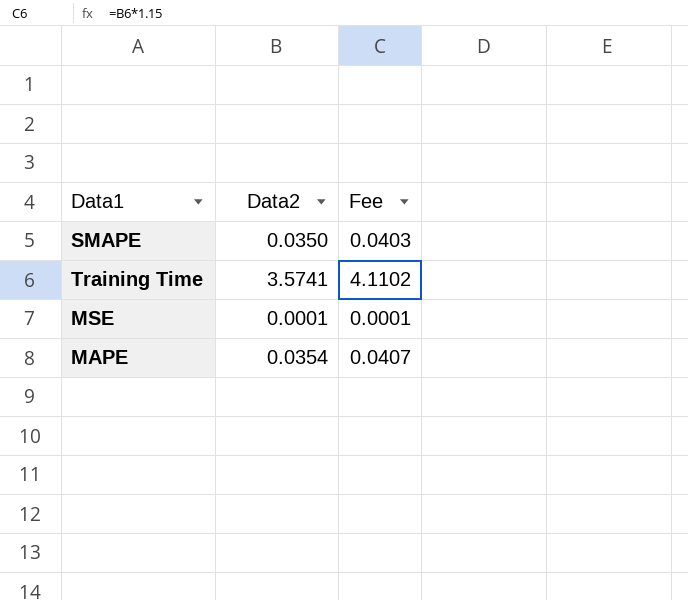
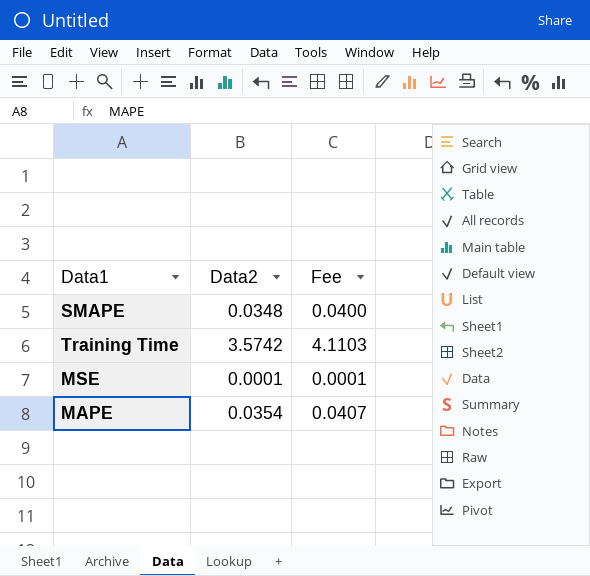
SMAPE | Data2: 0.0350 -> 0.0348
SMAPE | Fee: 0.0403 -> 0.0400
Training Time | Data2: 3.5741 -> 3.5742
Training Time | Fee: 4.1102 -> 4.1103

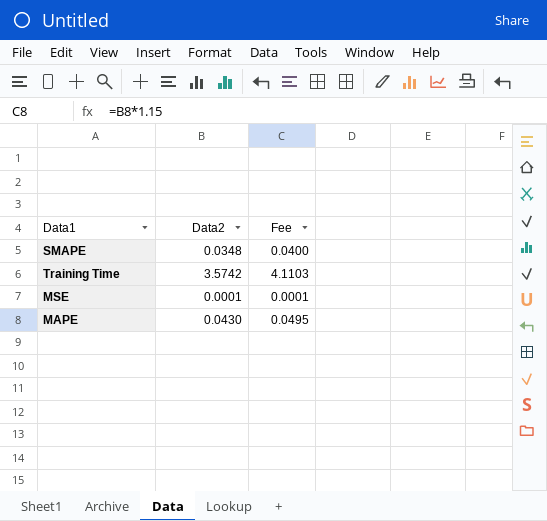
MAPE | Data2: 0.0354 -> 0.0430
MAPE | Fee: 0.0407 -> 0.0495

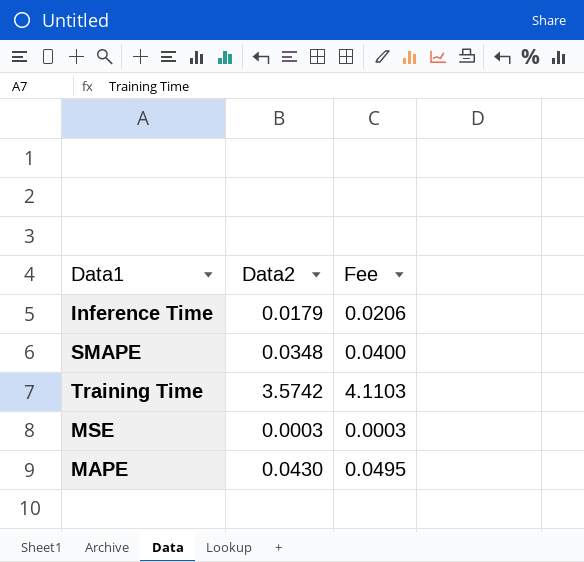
row Inference Time: none -> 0.0179 | 0.0206
MSE | Data2: 0.0001 -> 0.0003
MSE | Fee: 0.0001 -> 0.0003

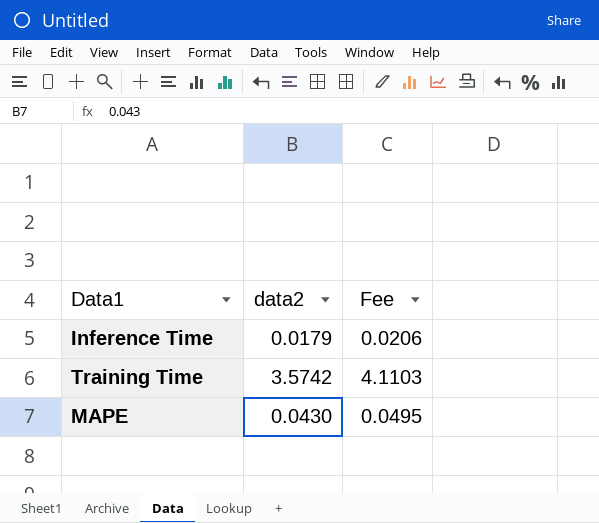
column name: Data2 -> data2
row SMAPE: 0.0348 | 0.0400 -> none
row MSE: 0.0003 | 0.0003 -> none

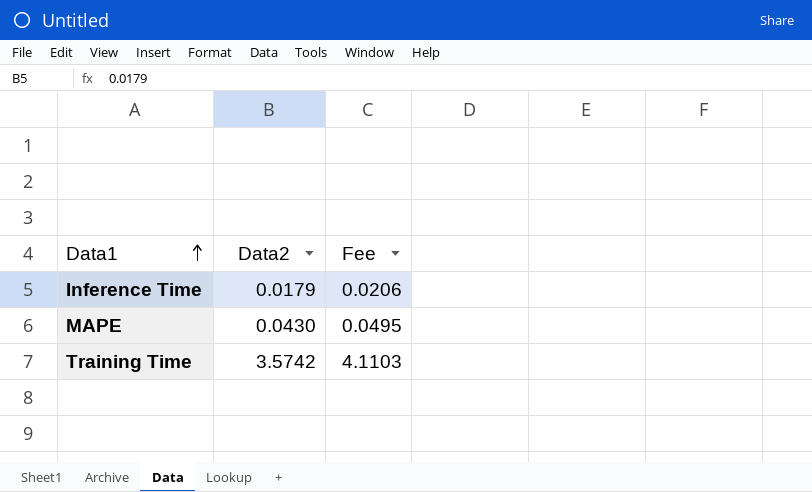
row order: none -> Data1 ascending
column name: data2 -> Data2

